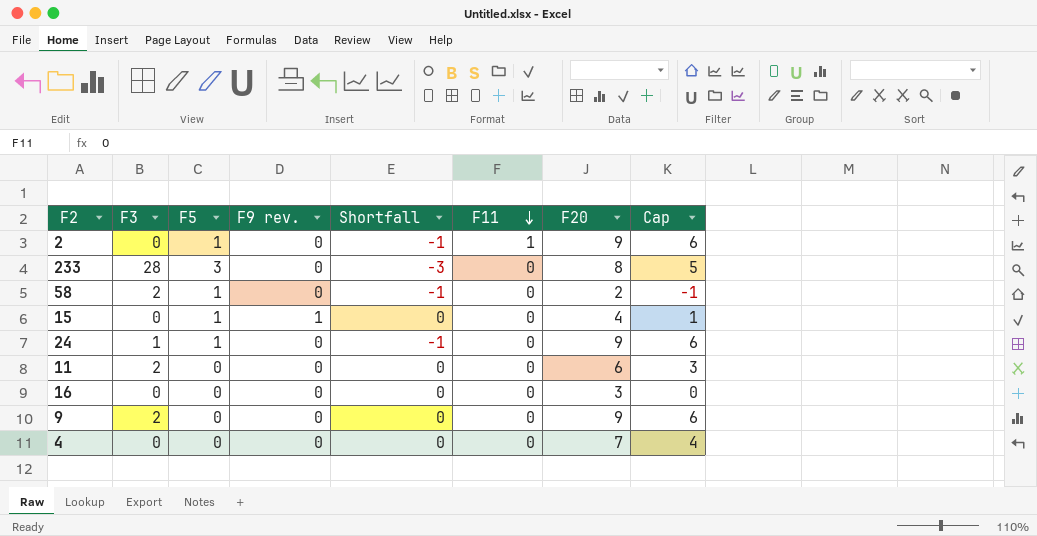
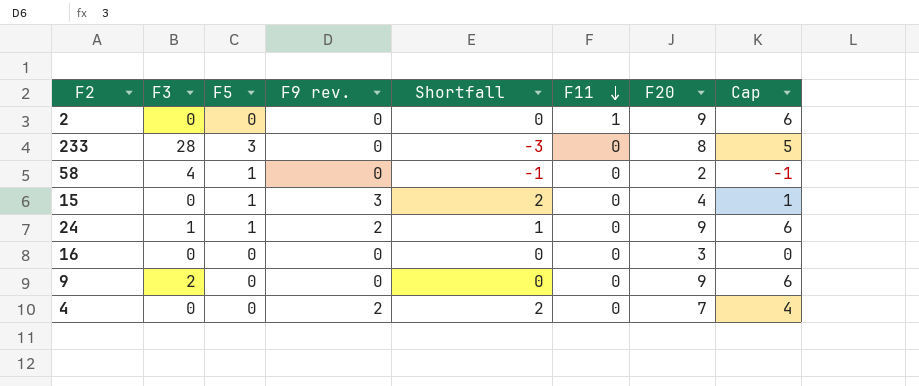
row 11: 2 | 0 | 0 | 0 | 0 | 6 | 3 -> none
2 | F5: 1 -> 0
2 | Shortfall: -1 -> 0
58 | F3: 2 -> 4
15 | F9 rev.: 1 -> 3
15 | Shortfall: 0 -> 2
24 | F9 rev.: 0 -> 2
24 | Shortfall: -1 -> 1
4 | F9 rev.: 0 -> 2
4 | Shortfall: 0 -> 2

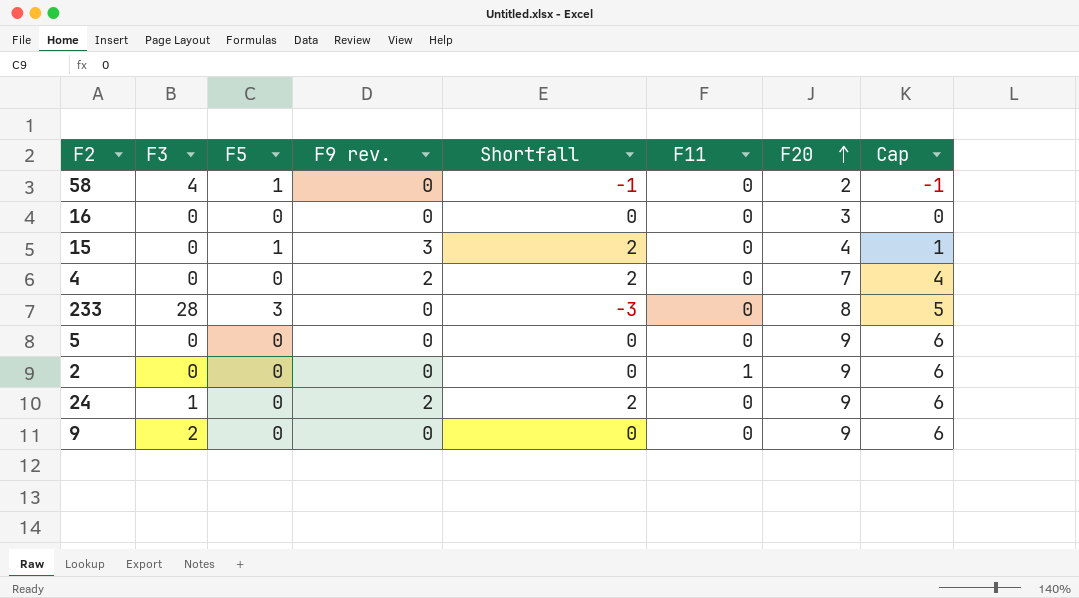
row order: F11 descending -> F20 ascending
row 5: none -> 0 | 0 | 0 | 0 | 0 | 9 | 6
24 | F5: 1 -> 0
24 | Shortfall: 1 -> 2

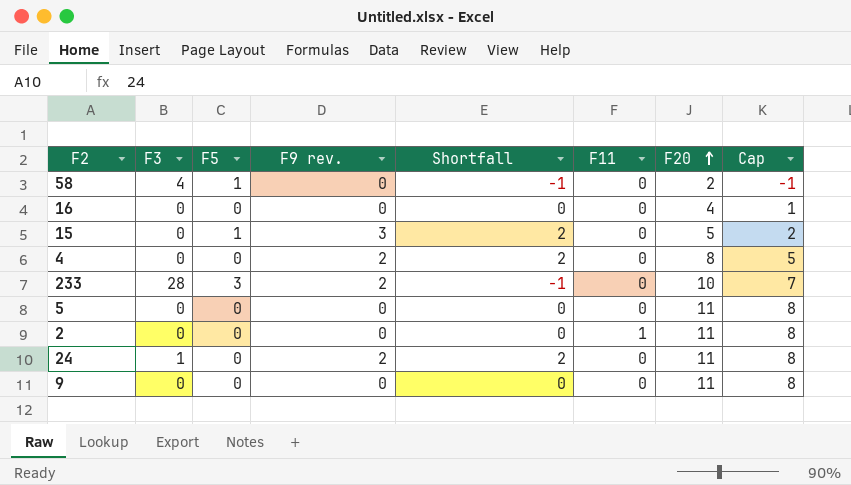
16 | F20: 3 -> 4
16 | Cap: 0 -> 1
15 | F20: 4 -> 5
15 | Cap: 1 -> 2
4 | F20: 7 -> 8
4 | Cap: 4 -> 5
233 | F9 rev.: 0 -> 2
233 | Shortfall: -3 -> -1
233 | F20: 8 -> 10
233 | Cap: 5 -> 7
5 | F20: 9 -> 11
5 | Cap: 6 -> 8
2 | F20: 9 -> 11
2 | Cap: 6 -> 8
24 | F20: 9 -> 11
24 | Cap: 6 -> 8
9 | F3: 2 -> 0
9 | F20: 9 -> 11
9 | Cap: 6 -> 8

